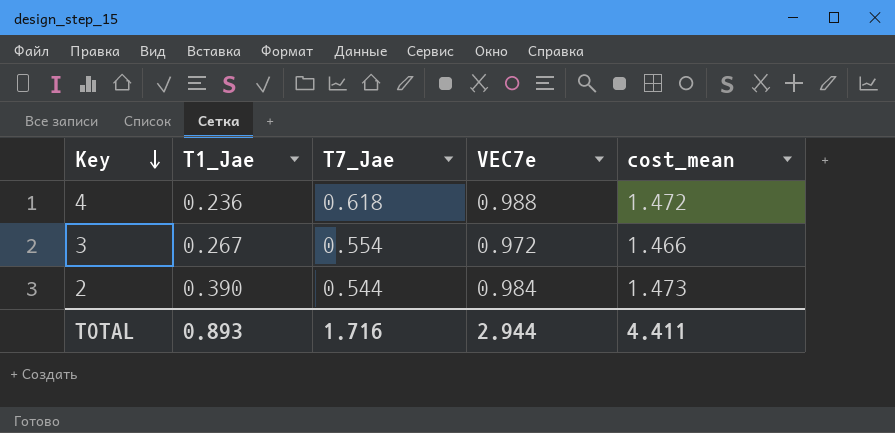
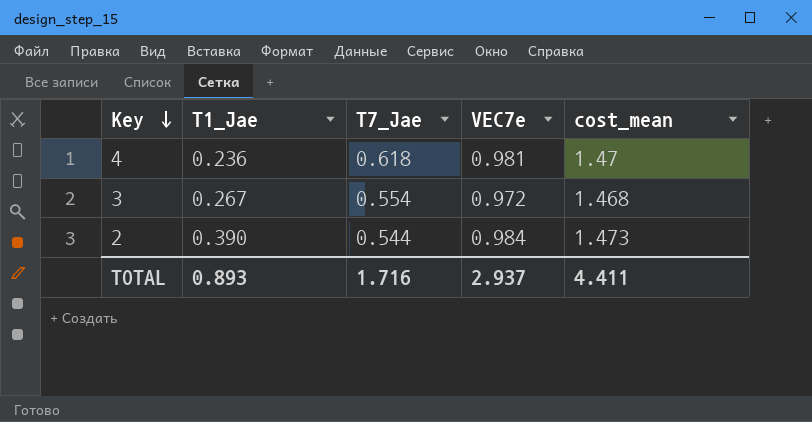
4 | VEC7e: 0.988 -> 0.981
4 | cost_mean: 1.472 -> 1.47
3 | cost_mean: 1.466 -> 1.468
TOTAL | VEC7e: 2.944 -> 2.937

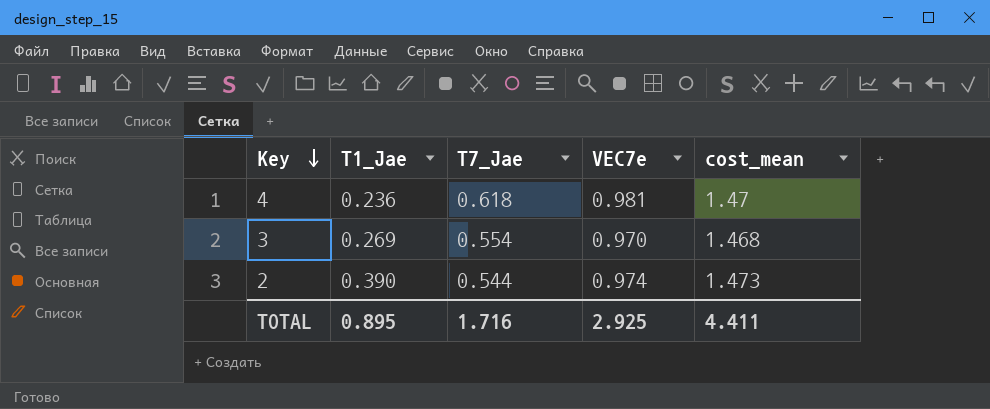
3 | T1_Jae: 0.267 -> 0.269
3 | VEC7e: 0.972 -> 0.970
2 | VEC7e: 0.984 -> 0.974
TOTAL | T1_Jae: 0.893 -> 0.895
TOTAL | VEC7e: 2.937 -> 2.925

